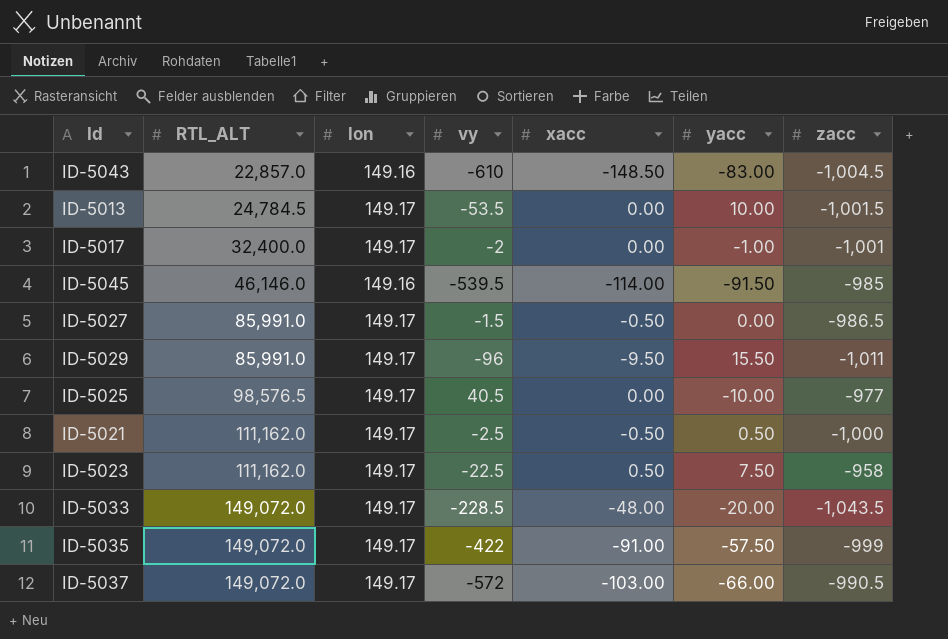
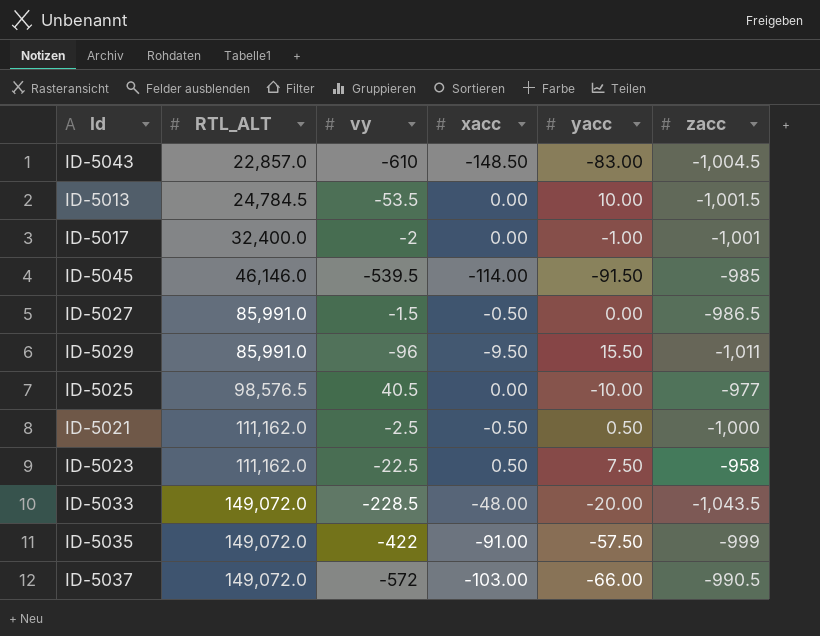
column lon | position: 3 -> none

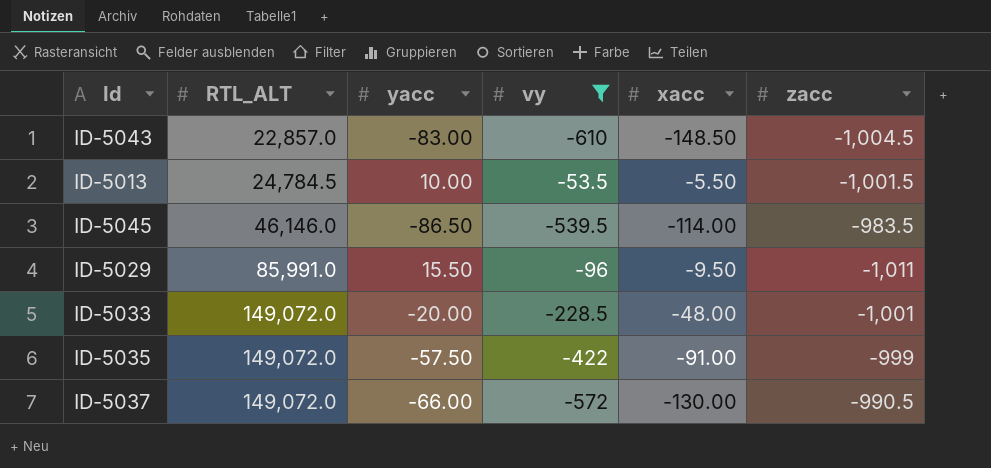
filter: none -> vy <= -53.5
column yacc | position: 5 -> 3
ID-5013 | xacc: 0.00 -> -5.50
ID-5045 | yacc: -91.50 -> -86.50
ID-5045 | zacc: -985 -> -983.5
ID-5033 | zacc: -1,043.5 -> -1,001
ID-5037 | xacc: -103.00 -> -130.00

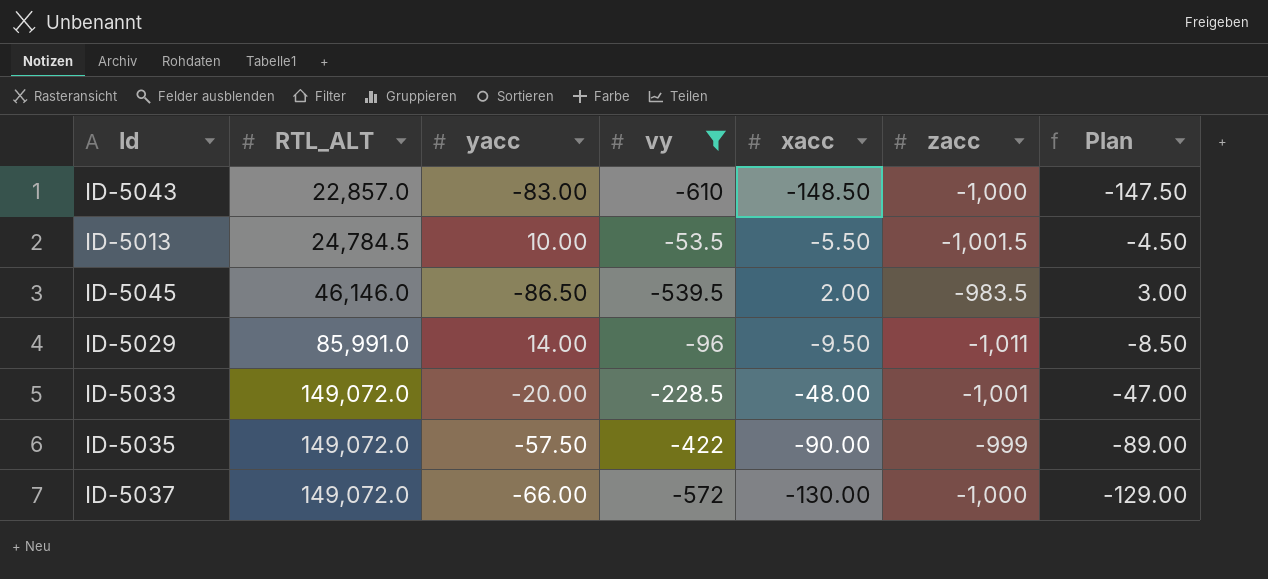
column Plan | formula: none -> [xacc] + 1
ID-5043 | zacc: -1,004.5 -> -1,000
ID-5045 | xacc: -114.00 -> 2.00
ID-5029 | yacc: 15.50 -> 14.00
ID-5035 | xacc: -91.00 -> -90.00
ID-5037 | zacc: -990.5 -> -1,000

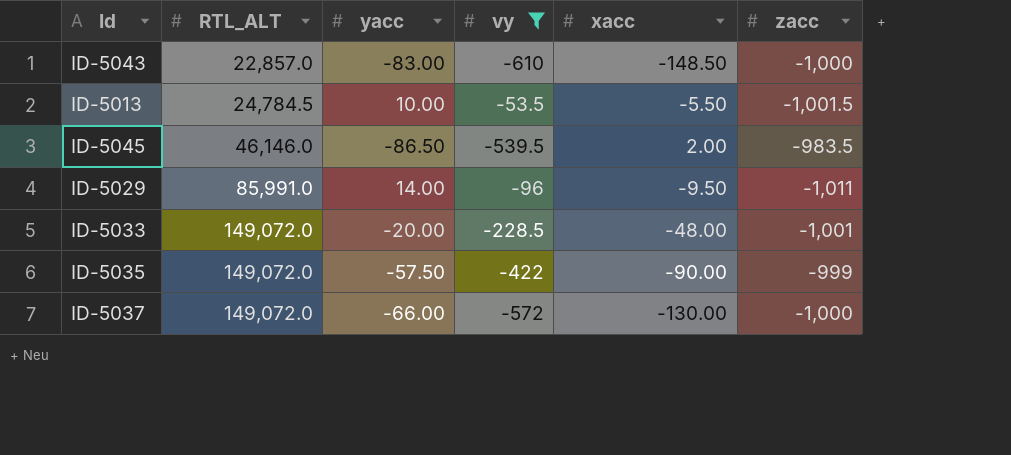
column Plan | formula: [xacc] + 1 -> none

